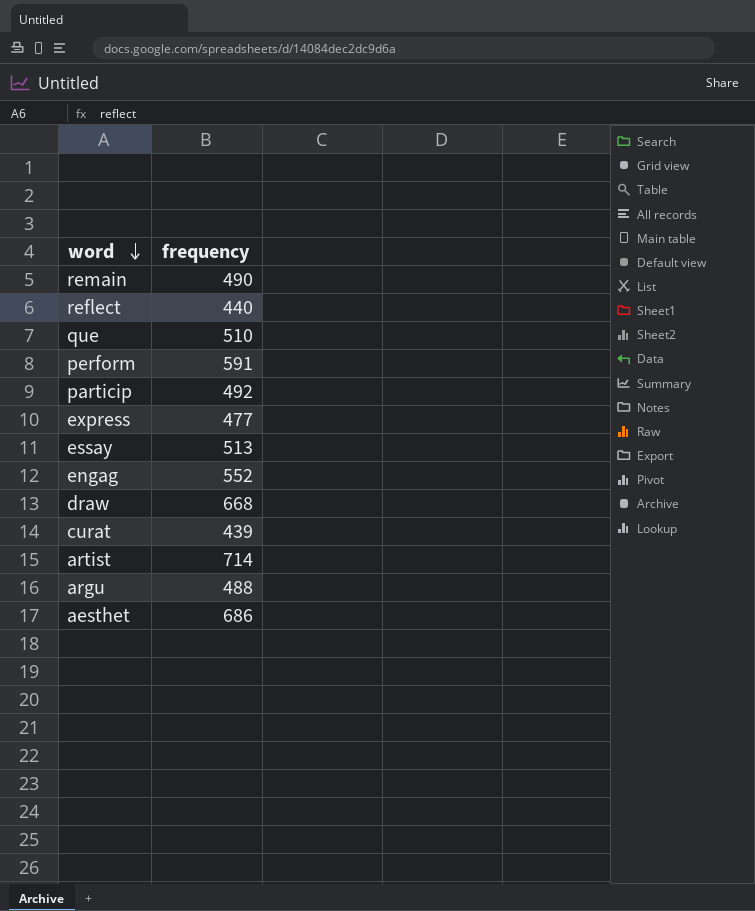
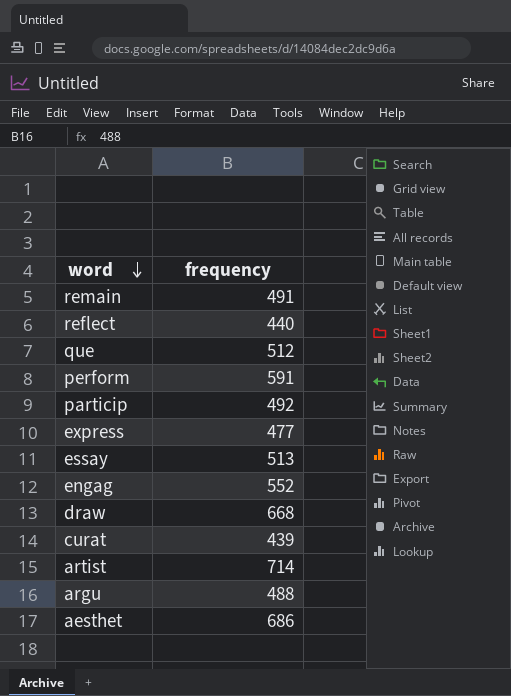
remain | frequency: 490 -> 491
que | frequency: 510 -> 512

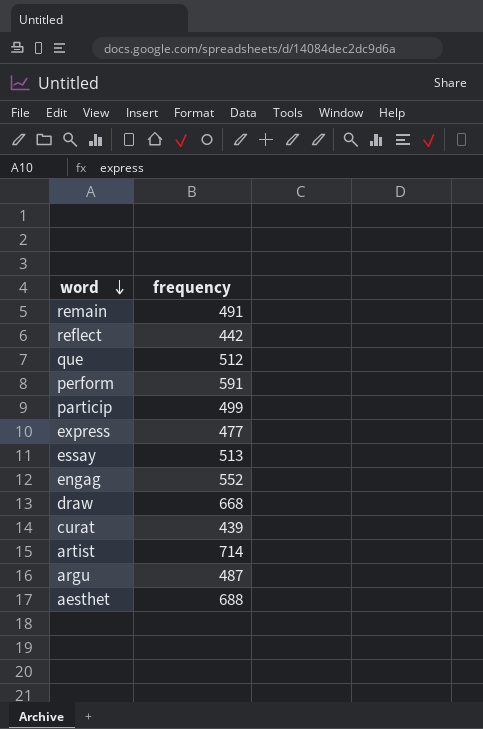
reflect | frequency: 440 -> 442
particip | frequency: 492 -> 499
argu | frequency: 488 -> 487
aesthet | frequency: 686 -> 688

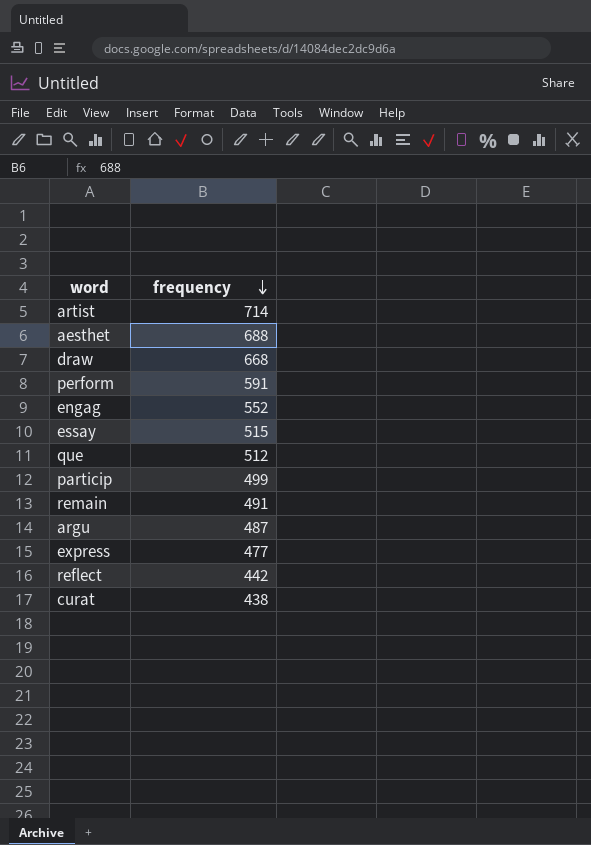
row order: word descending -> frequency descending
essay | frequency: 513 -> 515
curat | frequency: 439 -> 438

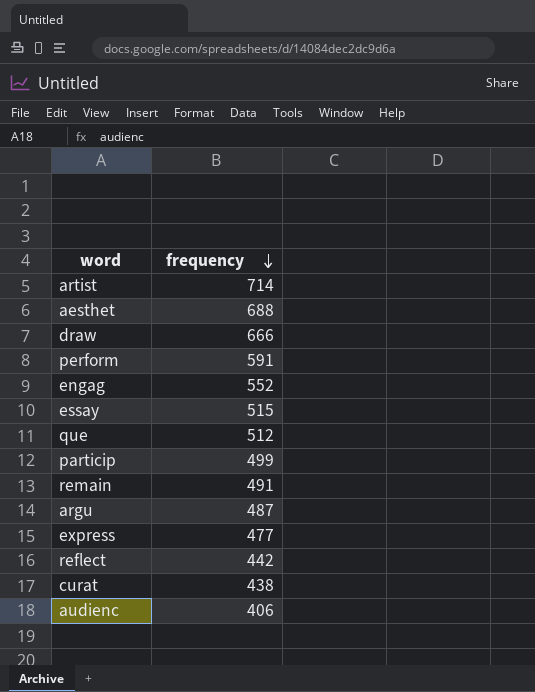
draw | frequency: 668 -> 666
row audienc: none -> 406

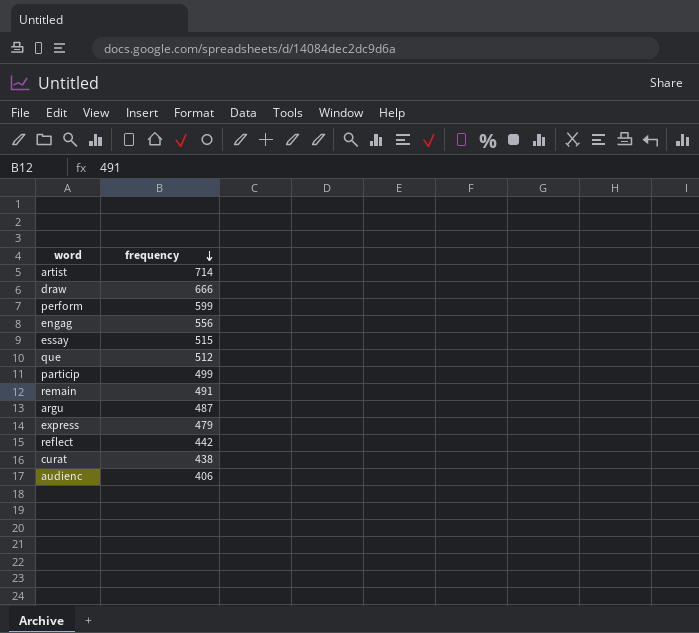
row aesthet: 688 -> none
perform | frequency: 591 -> 599
engag | frequency: 552 -> 556
express | frequency: 477 -> 479

